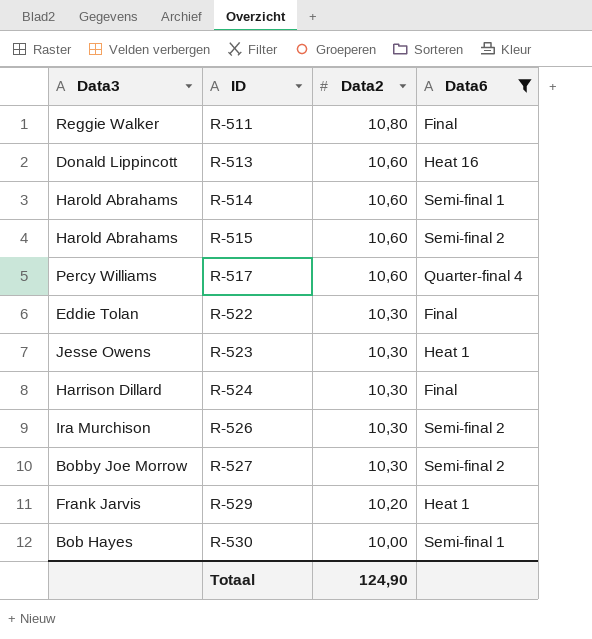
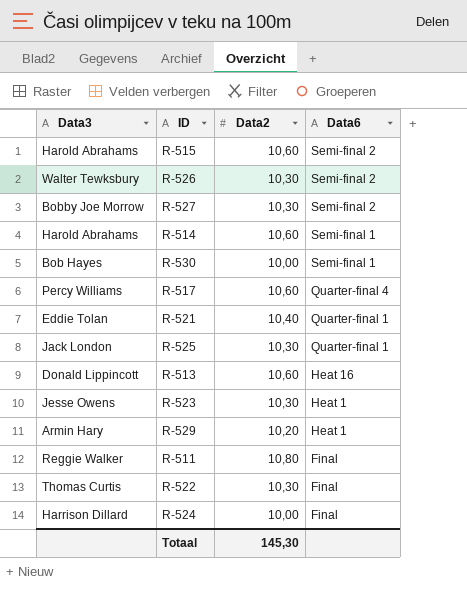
filter: Data6 != Quarter-final 1 -> none
row order: ID ascending -> Data6 descending
R-526 | Data3: Ira Murchison -> Walter Tewksbury
R-529 | Data3: Frank Jarvis -> Armin Hary
R-522 | Data3: Eddie Tolan -> Thomas Curtis
R-524 | Data2: 10,30 -> 10,00
Totaal | Data2: 124,90 -> 145,30

